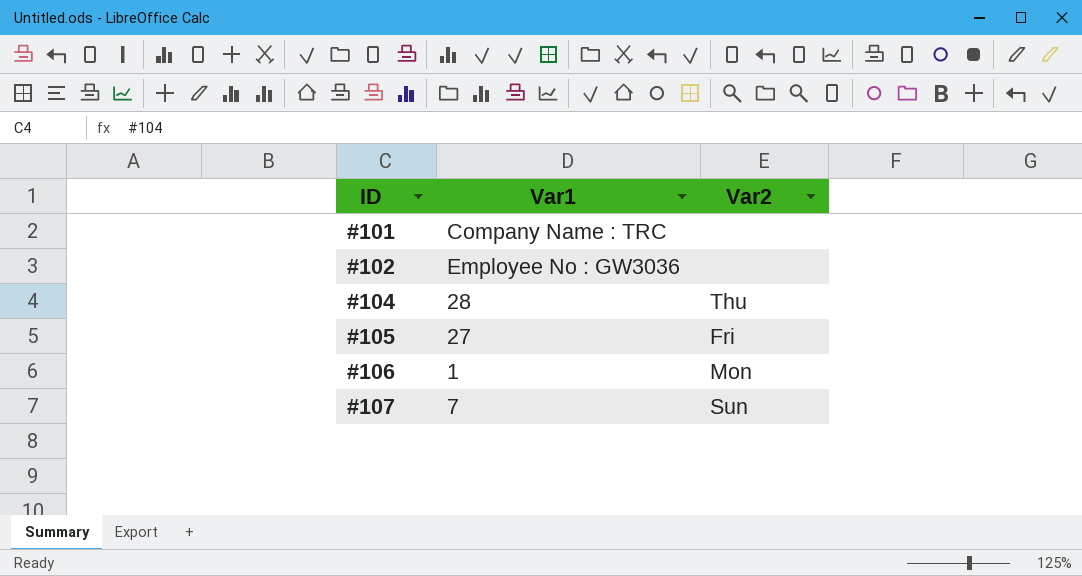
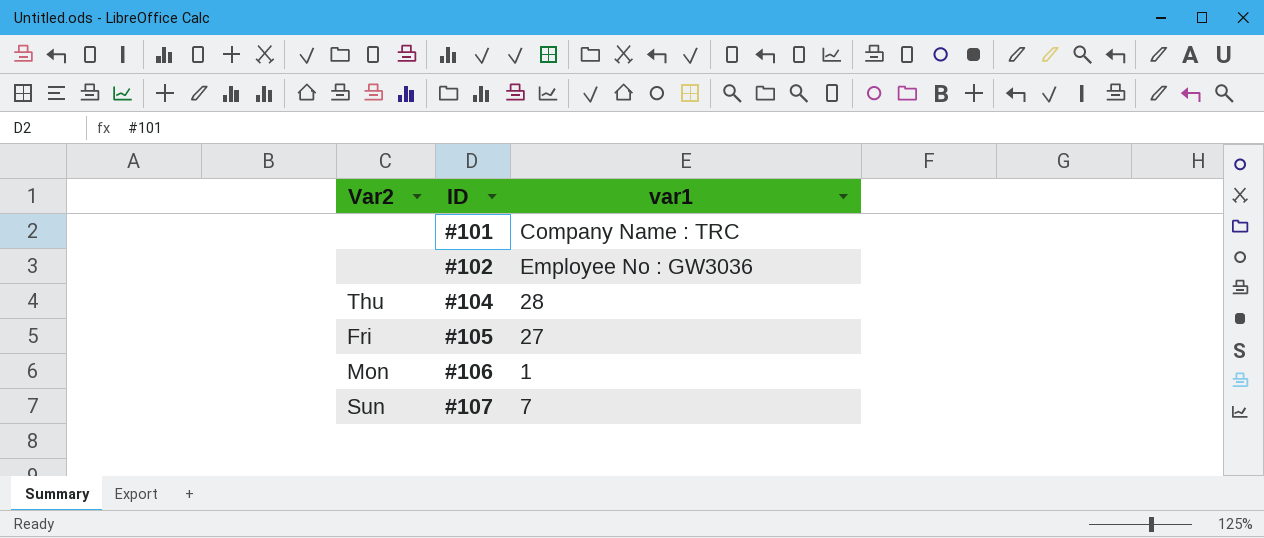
column Var2 | position: 3 -> 1
column name: Var1 -> var1

